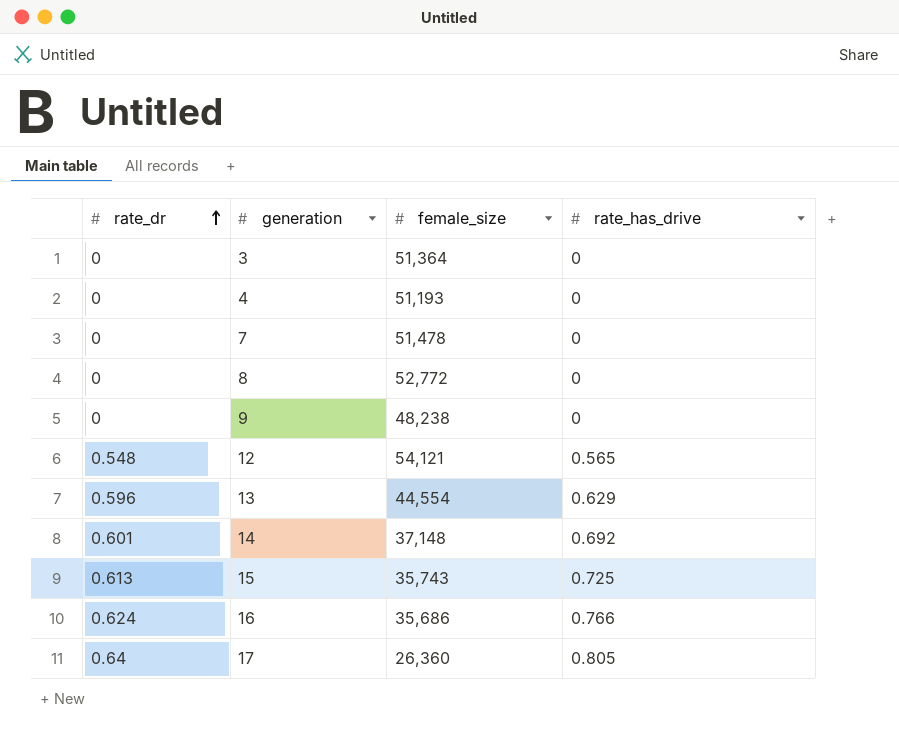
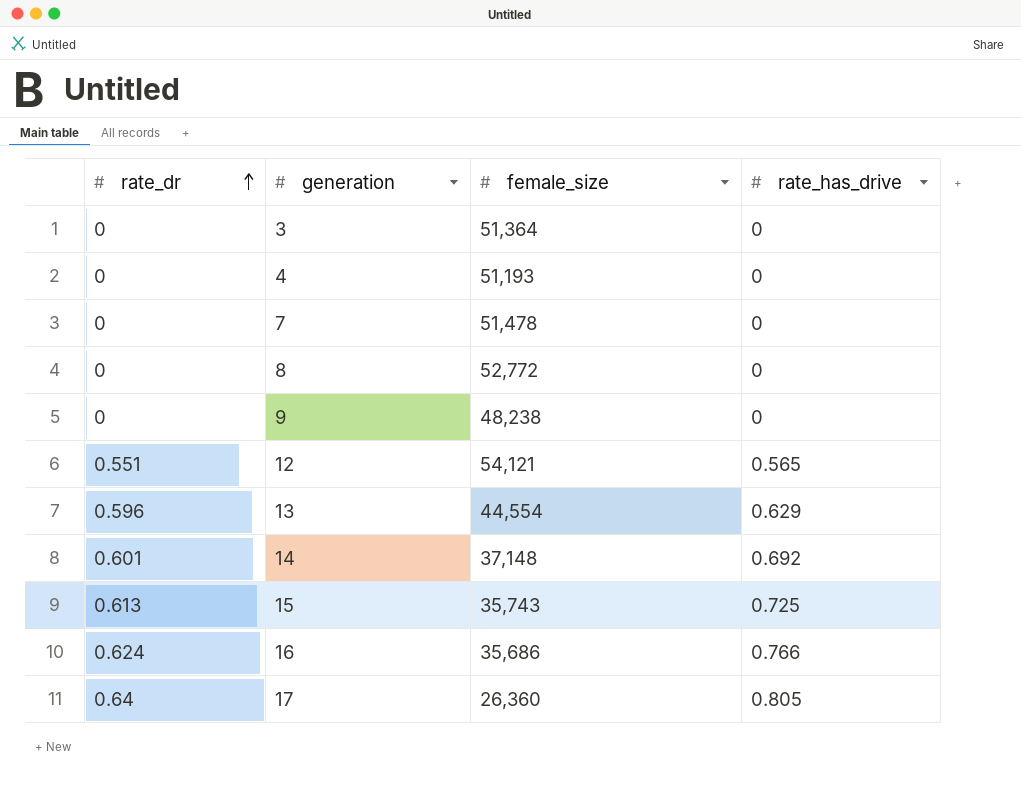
12 | rate_dr: 0.548 -> 0.551

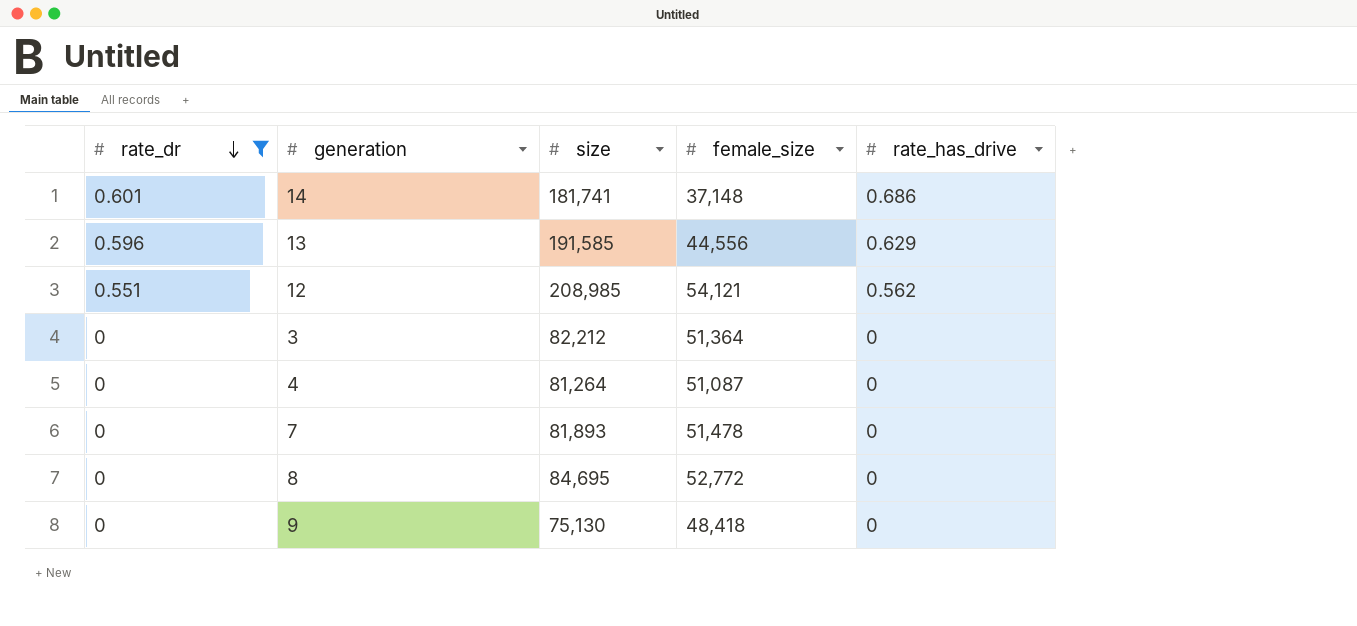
filter: none -> rate_dr <= 0.601
row order: rate_dr ascending -> rate_dr descending
column size | position: none -> 3
14 | rate_has_drive: 0.692 -> 0.686
13 | female_size: 44,554 -> 44,556
12 | rate_has_drive: 0.565 -> 0.562
4 | female_size: 51,193 -> 51,087
9 | female_size: 48,238 -> 48,418

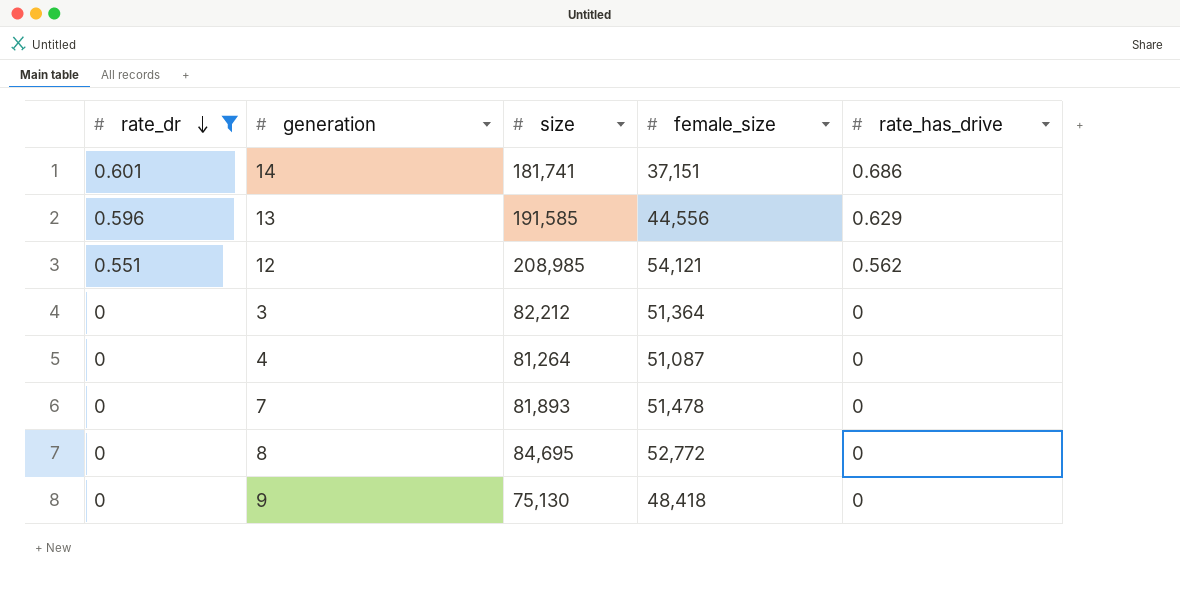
14 | female_size: 37,148 -> 37,151

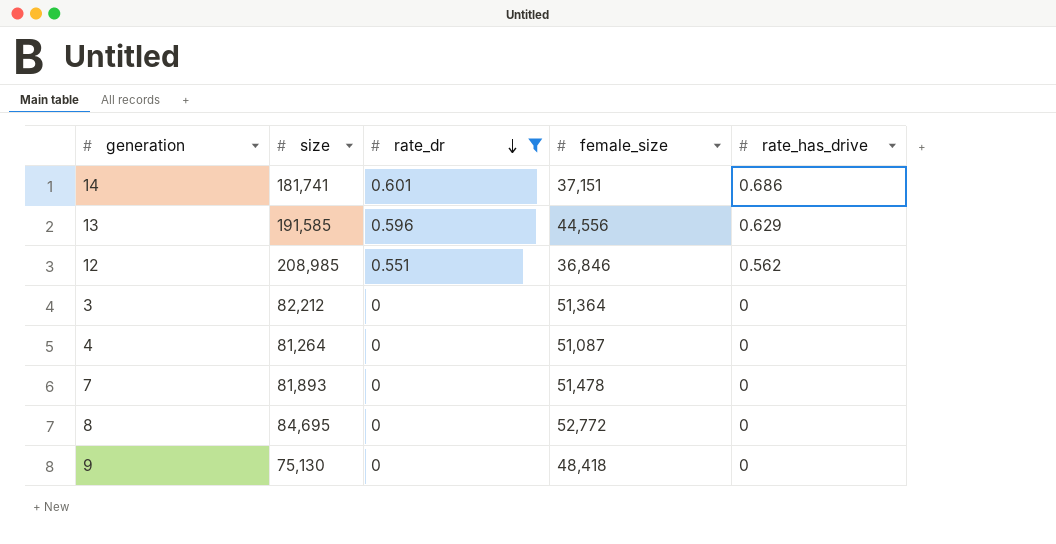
column rate_dr | position: 1 -> 3
12 | female_size: 54,121 -> 36,846

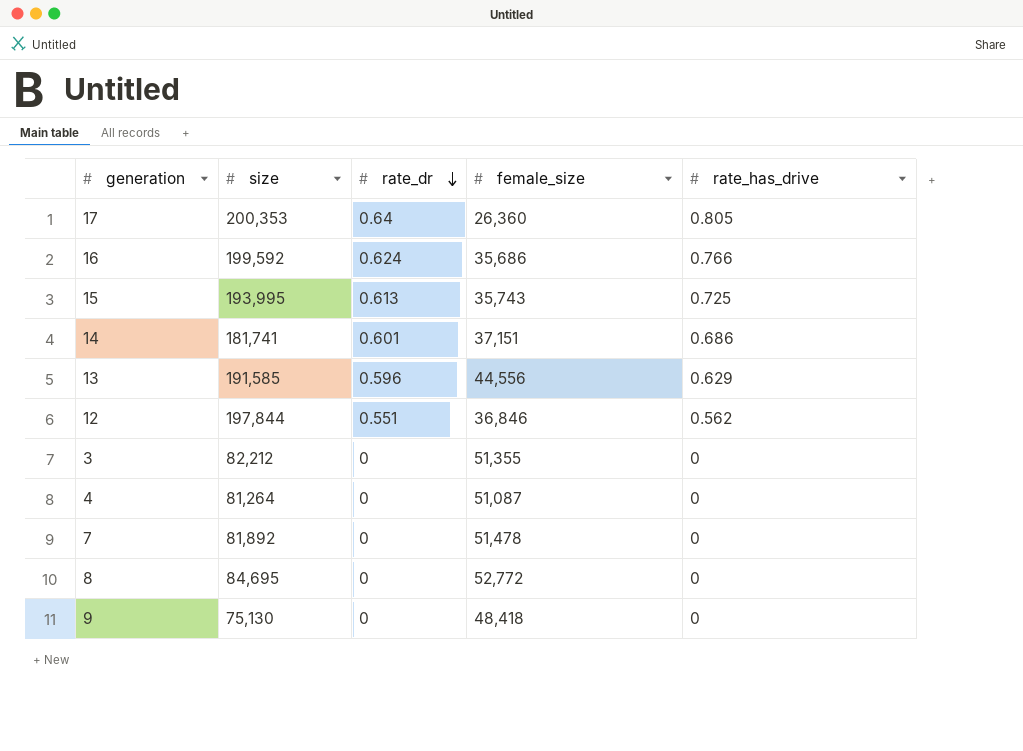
filter: rate_dr <= 0.601 -> none
12 | size: 208,985 -> 197,844
3 | female_size: 51,364 -> 51,355
7 | size: 81,893 -> 81,892

